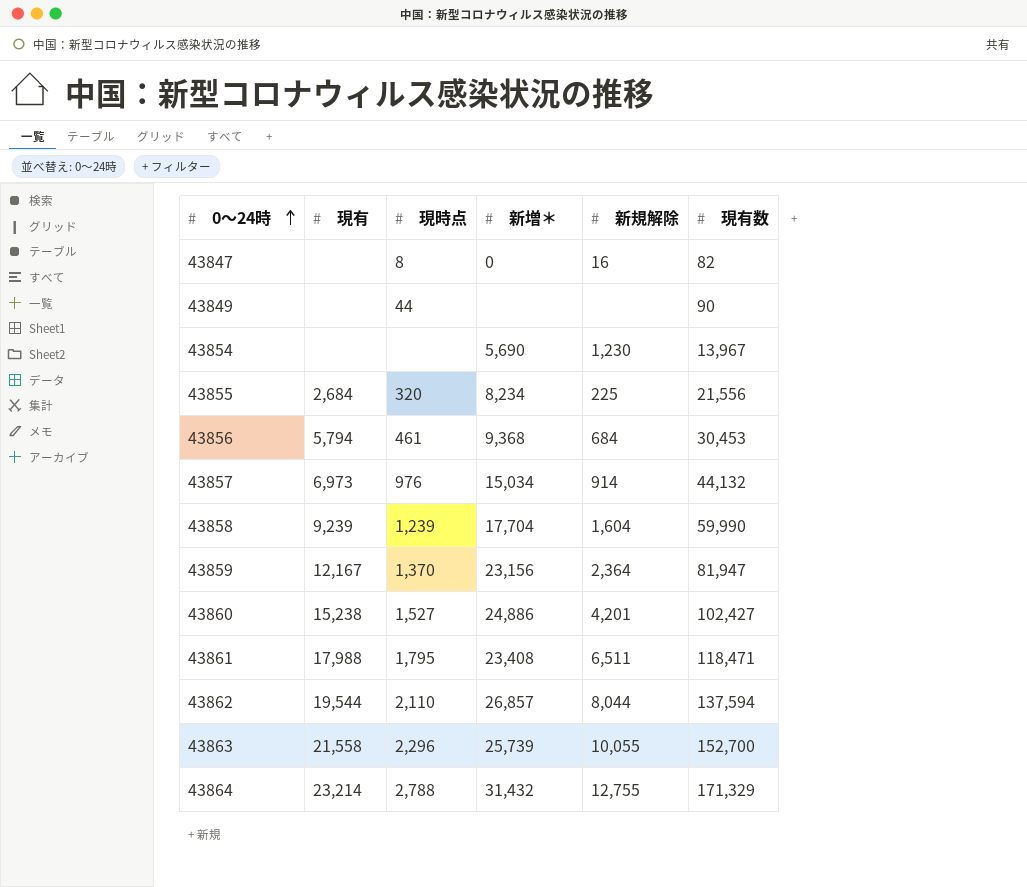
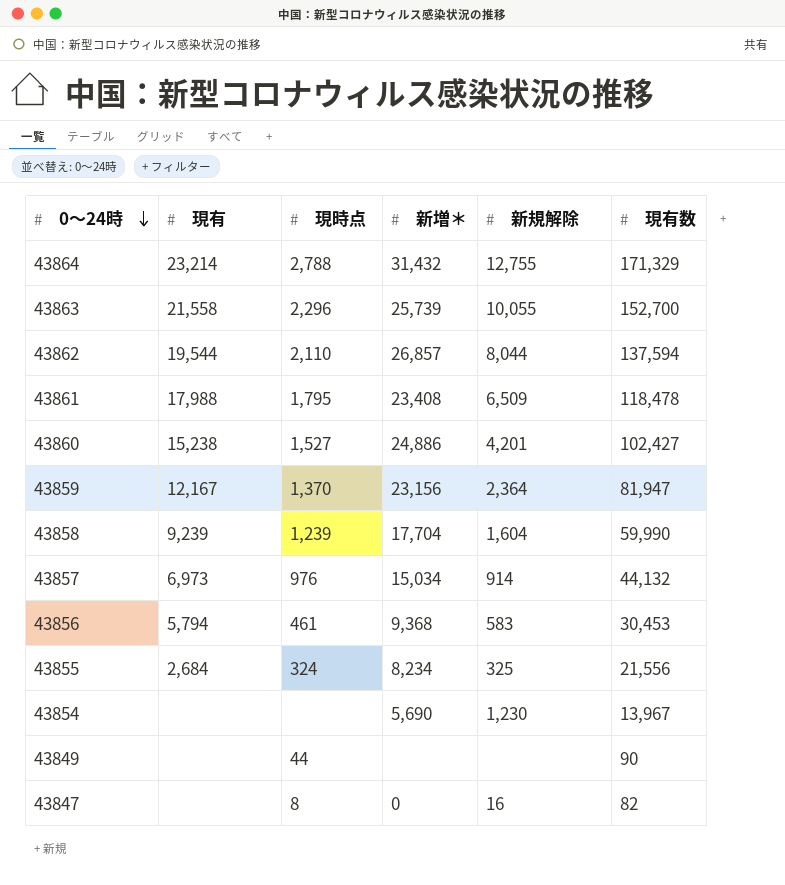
row order: 0～24時 ascending -> 0～24時 descending
43861 | 新規解除: 6,511 -> 6,509
43861 | 現有数: 118,471 -> 118,478
43856 | 新規解除: 684 -> 583
43855 | 現時点: 320 -> 324
43855 | 新規解除: 225 -> 325

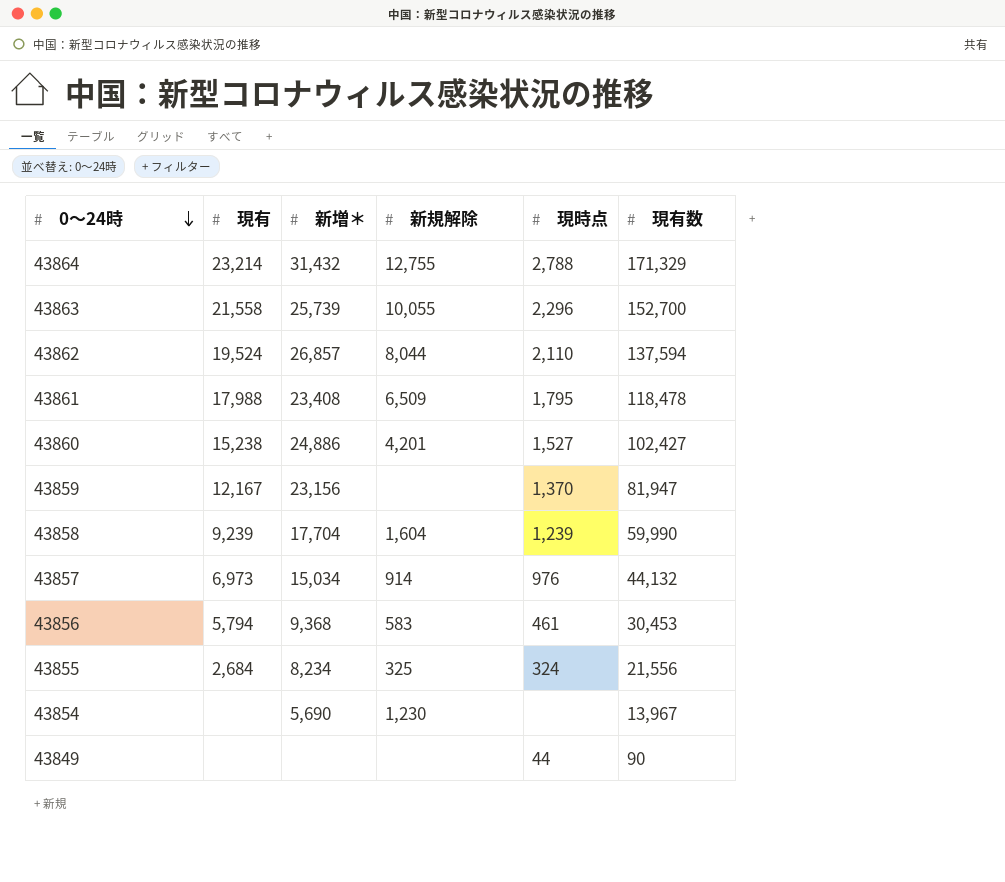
column 現時点 | position: 3 -> 5
row 43847: none | 8 | 0 | 16 | 82 -> none
43862 | 現有: 19,544 -> 19,524
43859 | 新規解除: 2,364 -> none

